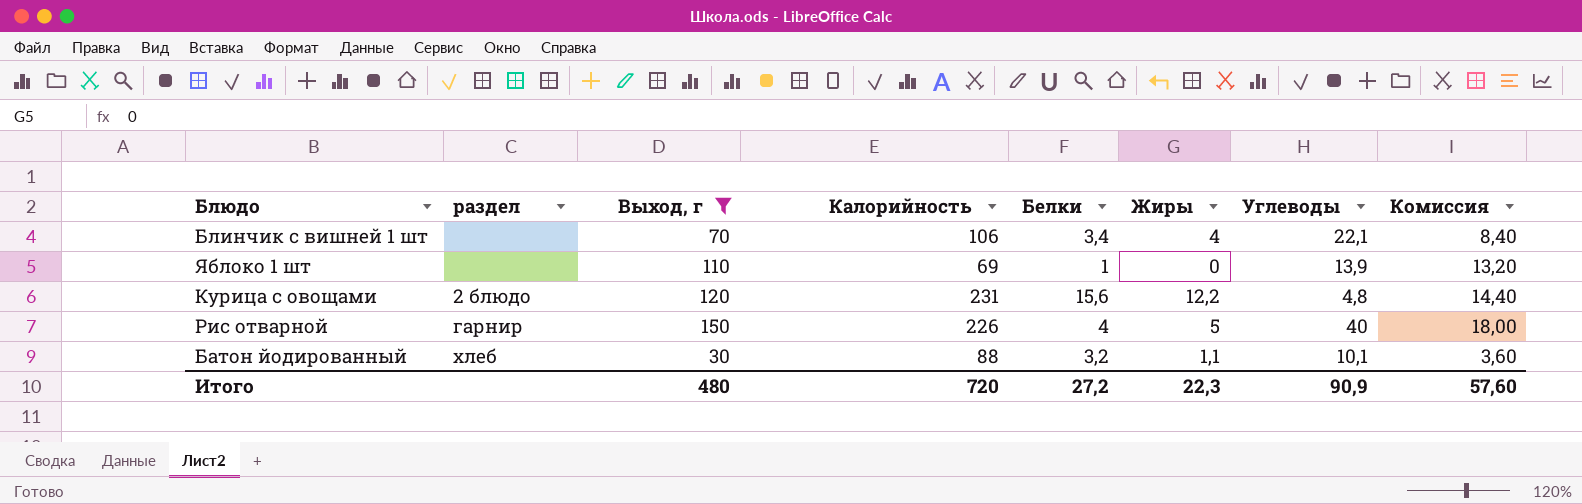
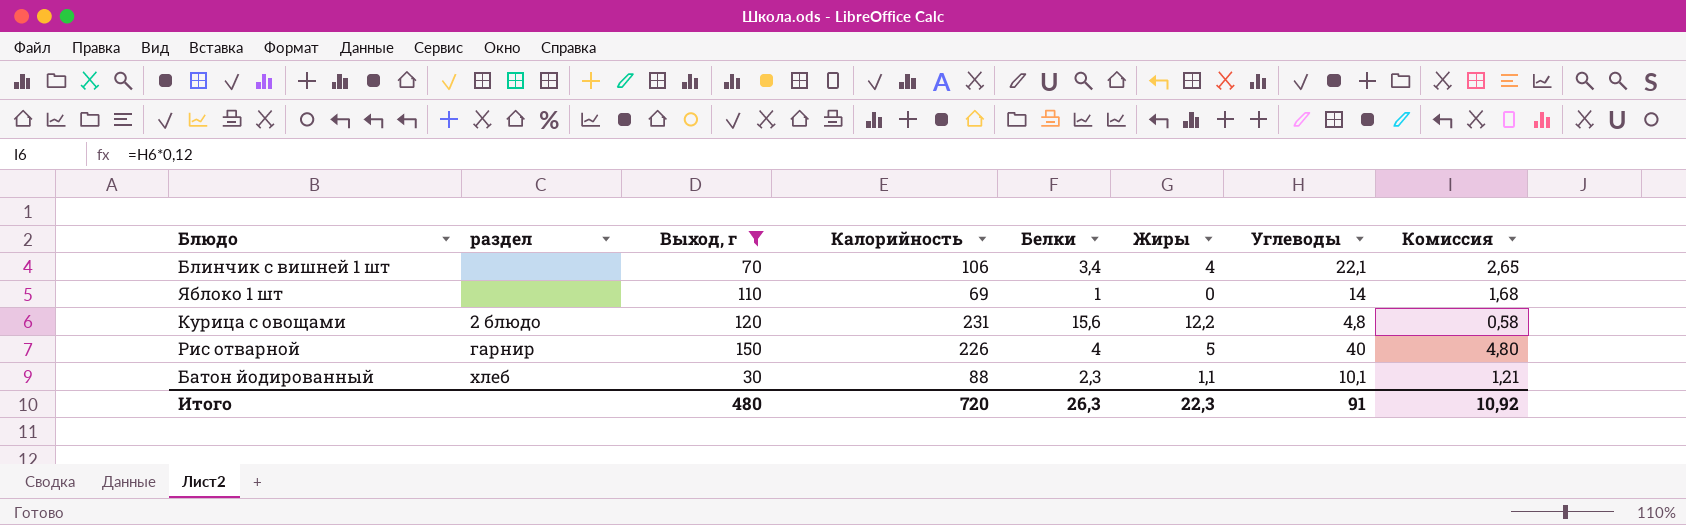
column Комиссия | formula: [Выход, г] * 0,12 -> [Углеводы] * 0,12
Яблоко 1 шт | Углеводы: 13,9 -> 14
Батон йодированный | Белки: 3,2 -> 2,3
Итого | Белки: 27,2 -> 26,3
Итого | Углеводы: 90,9 -> 91
Итого | Комиссия: 57,60 -> 10,92

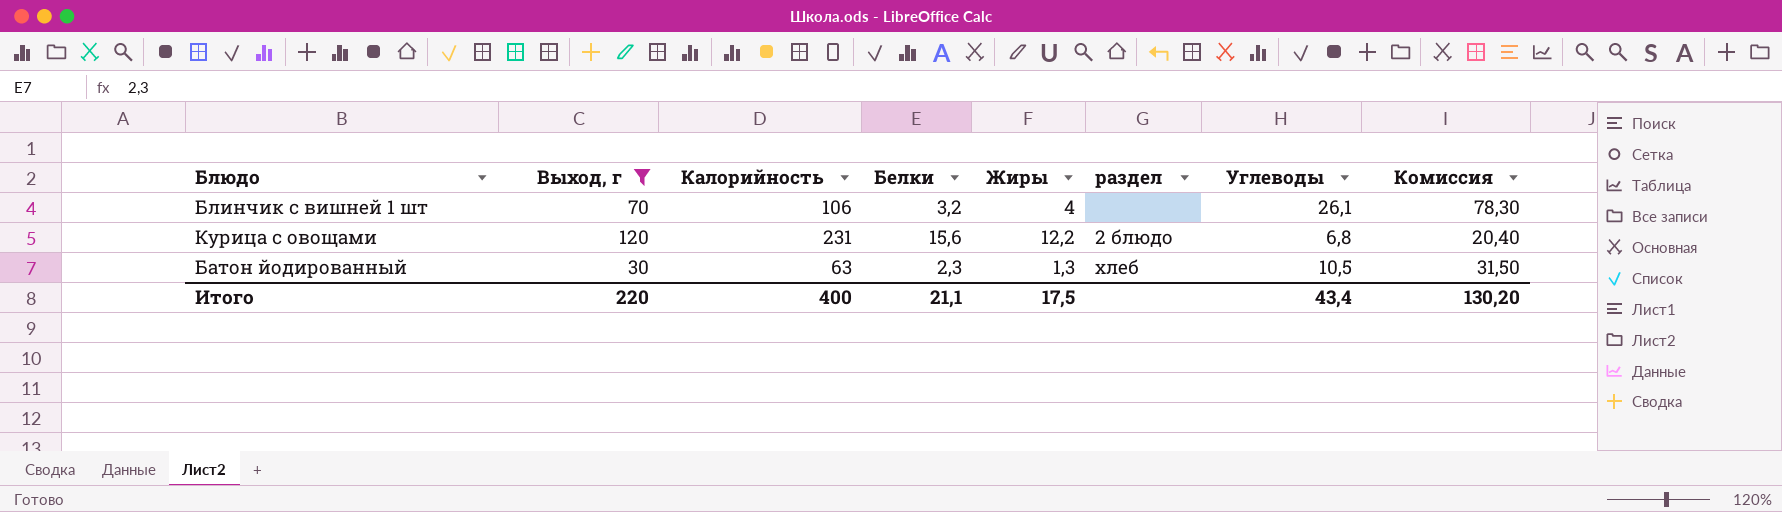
column раздел | position: 2 -> 6
column Комиссия | formula: [Углеводы] * 0,12 -> [Углеводы] * 3
row Яблоко 1 шт: none | 110 | 69 | 1 | 0 | 14 | 1,68 -> none
row Рис отварной: гарнир | 150 | 226 | 4 | 5 | 40 | 4,80 -> none
Блинчик с вишней 1 шт | Белки: 3,4 -> 3,2
Блинчик с вишней 1 шт | Углеводы: 22,1 -> 26,1
Курица с овощами | Углеводы: 4,8 -> 6,8
Батон йодированный | Калорийность: 88 -> 63
Батон йодированный | Жиры: 1,1 -> 1,3
Батон йодированный | Углеводы: 10,1 -> 10,5
Итого | Выход, г: 480 -> 220
Итого | Калорийность: 720 -> 400
Итого | Белки: 26,3 -> 21,1
Итого | Жиры: 22,3 -> 17,5
Итого | Углеводы: 91 -> 43,4
Итого | Комиссия: 10,92 -> 130,20

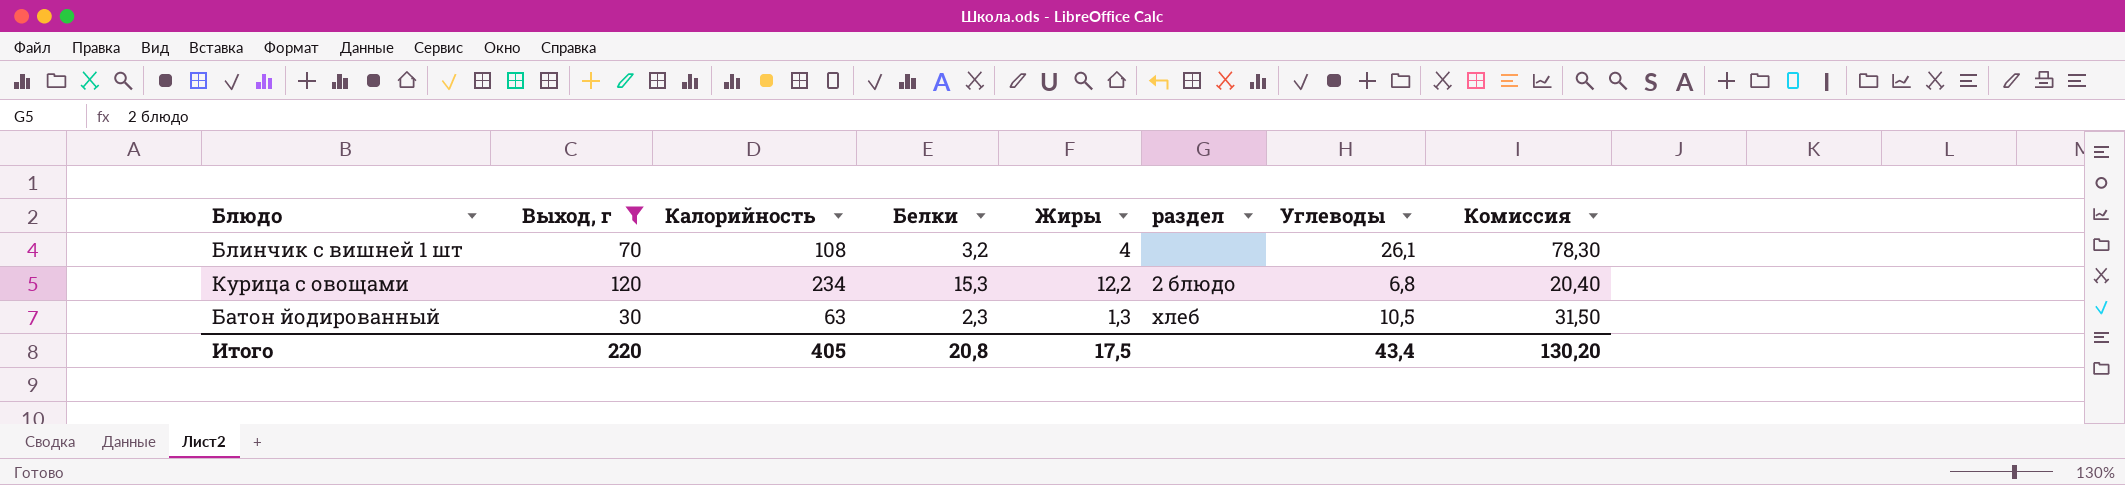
Блинчик с вишней 1 шт | Калорийность: 106 -> 108
Курица с овощами | Калорийность: 231 -> 234
Курица с овощами | Белки: 15,6 -> 15,3
Итого | Калорийность: 400 -> 405
Итого | Белки: 21,1 -> 20,8

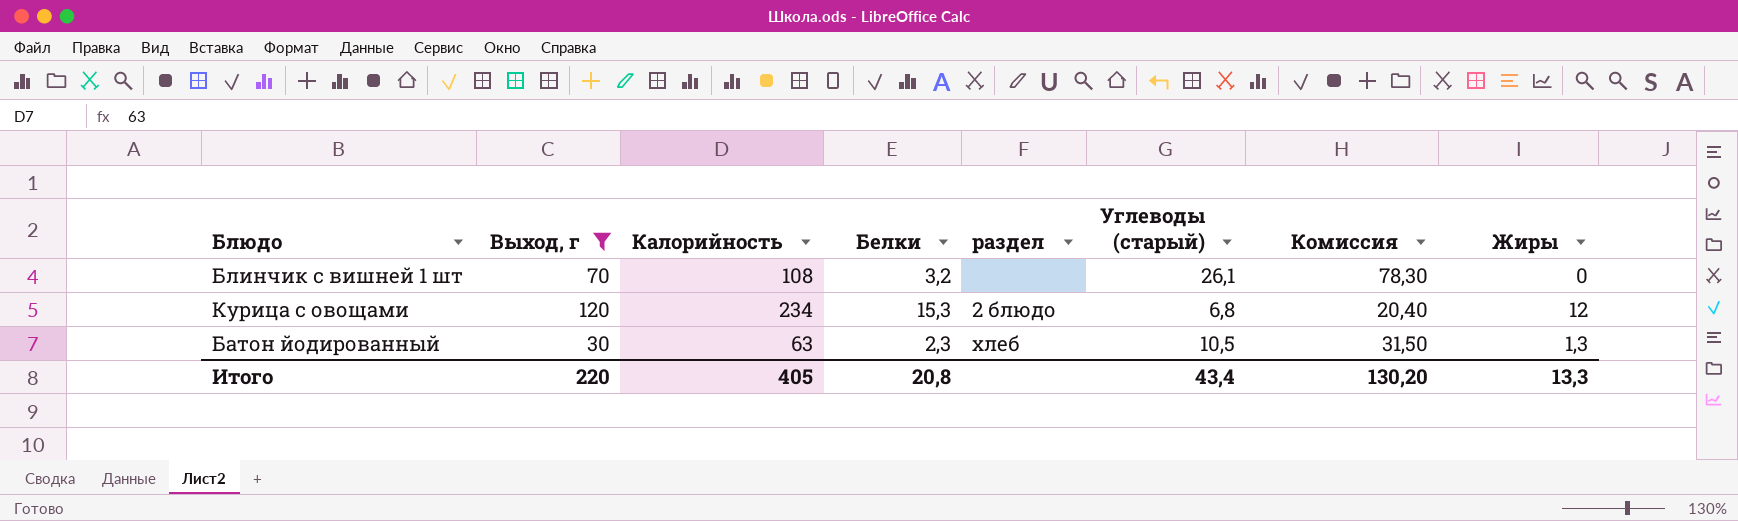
column name: Углеводы -> Углеводы (старый)
column Жиры | position: 5 -> 8
Блинчик с вишней 1 шт | Жиры: 4 -> 0
Курица с овощами | Жиры: 12,2 -> 12
Итого | Жиры: 17,5 -> 13,3

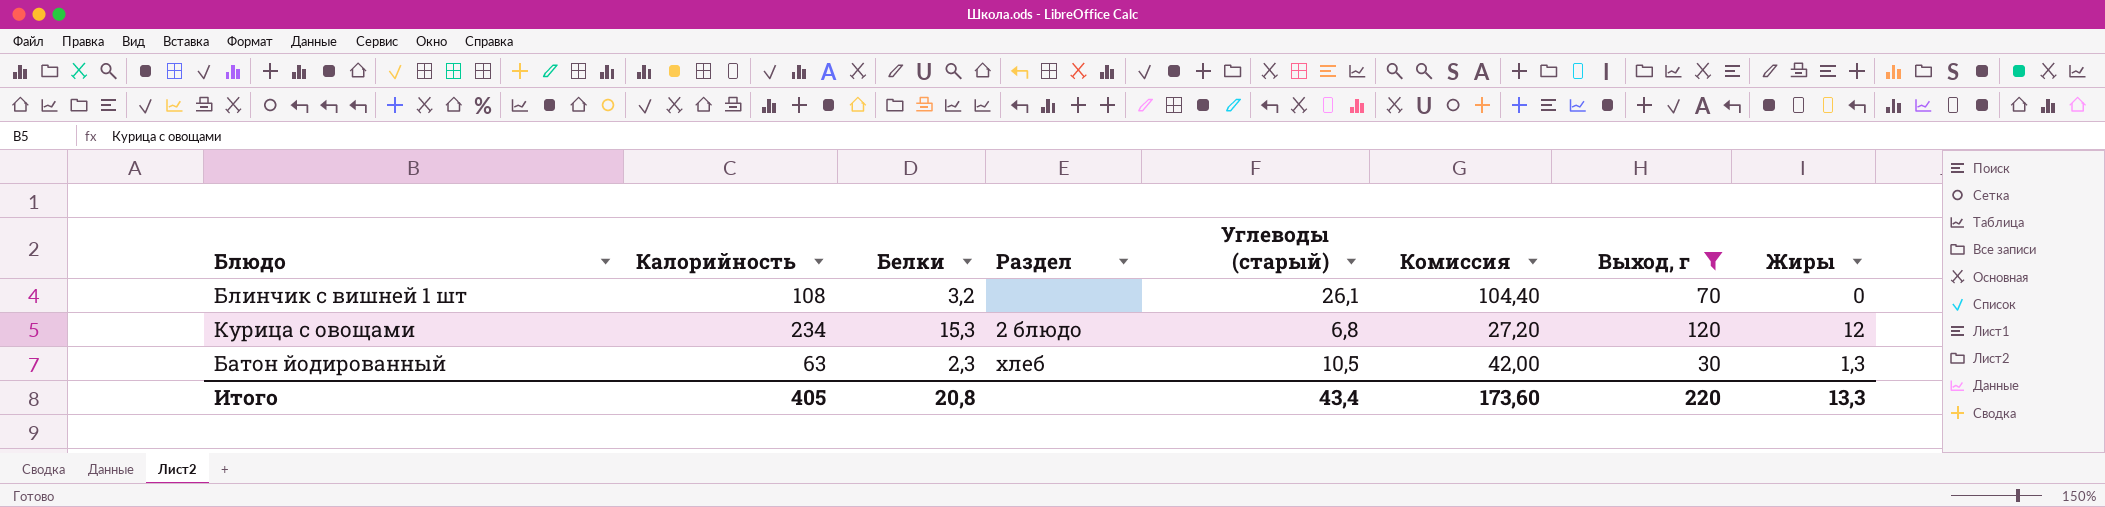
column name: раздел -> Раздел
column Комиссия | formula: [Углеводы (старый)] * 3 -> [Углеводы (старый)] * 4
column Выход, г | position: 2 -> 7
Итого | Комиссия: 130,20 -> 173,60

